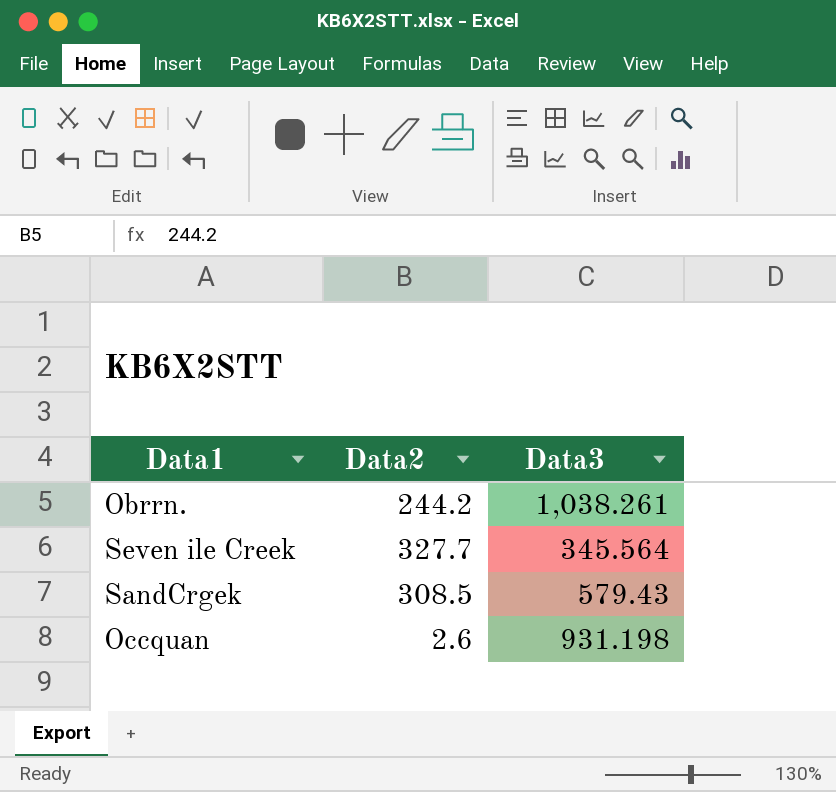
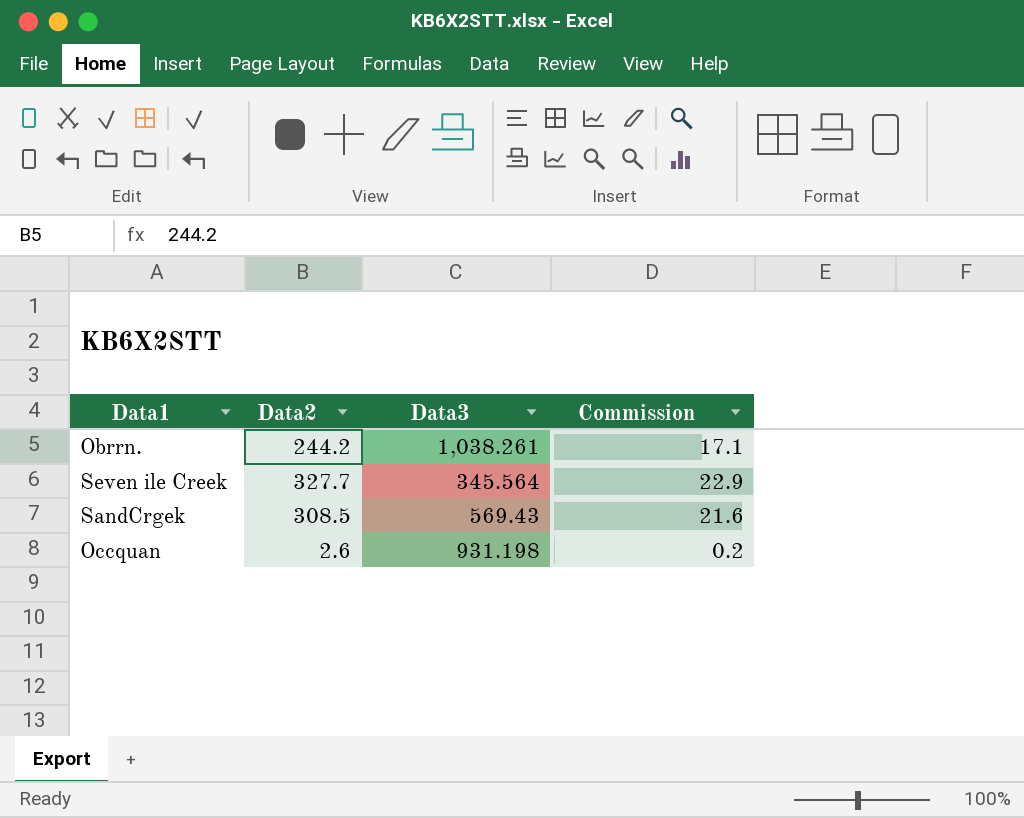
column Commission | formula: none -> [Data2] * 0.07
SandCrgek | Data3: 579.43 -> 569.43

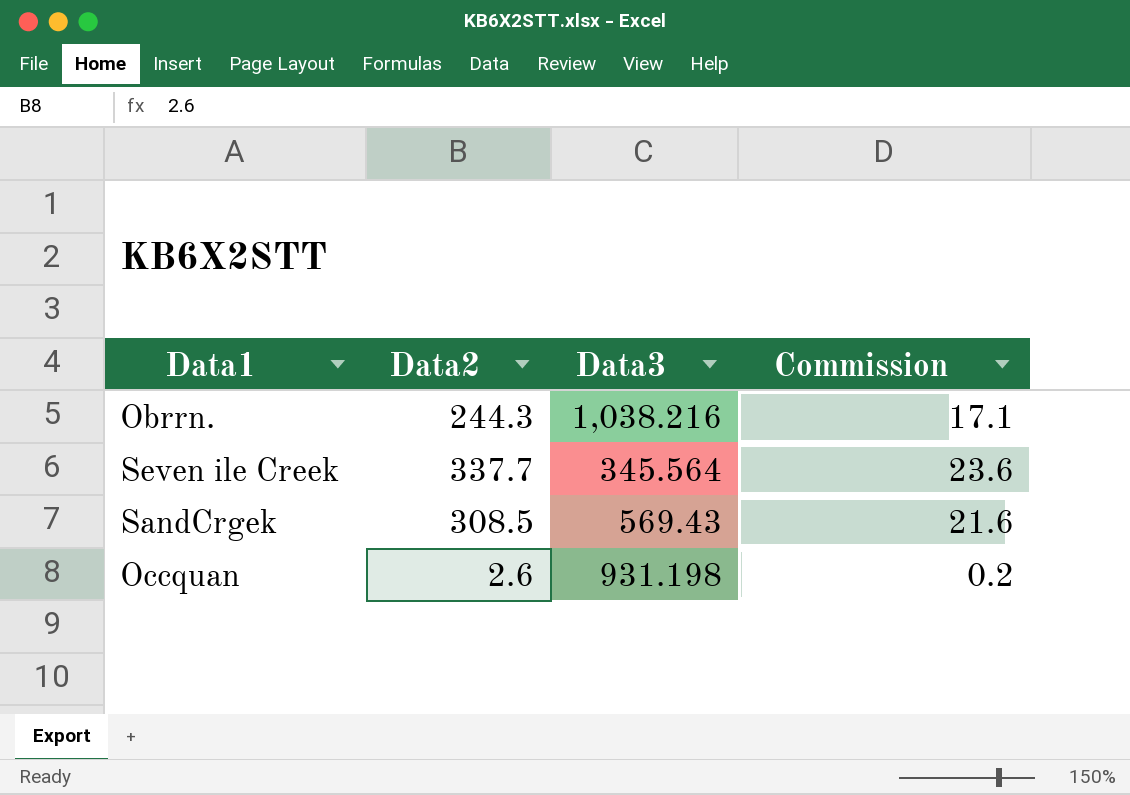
Obrrn. | Data2: 244.2 -> 244.3
Obrrn. | Data3: 1,038.261 -> 1,038.216
Seven ile Creek | Data2: 327.7 -> 337.7
Seven ile Creek | Commission: 22.9 -> 23.6

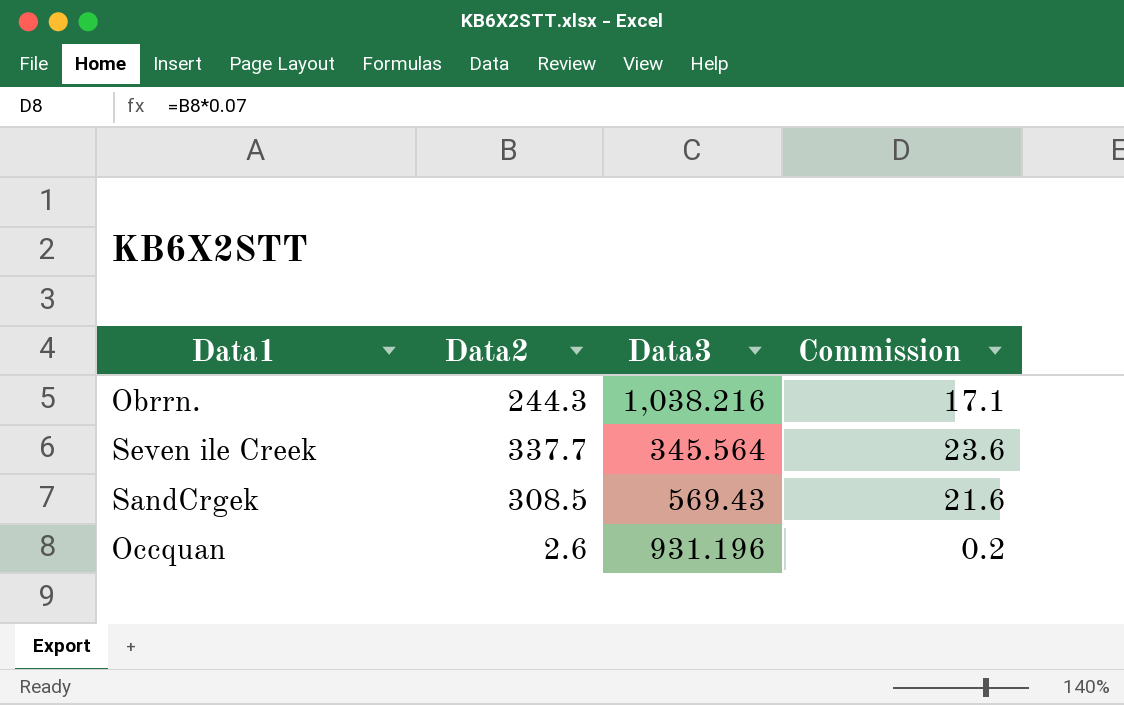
Occquan | Data3: 931.198 -> 931.196

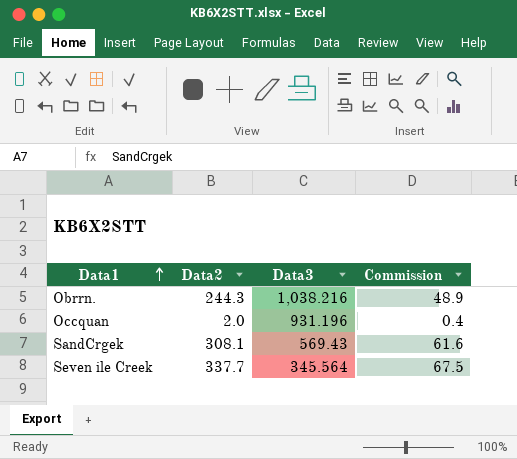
row order: none -> Data1 ascending
column Commission | formula: [Data2] * 0.07 -> [Data2] * 0.2
Occquan | Data2: 2.6 -> 2.0
SandCrgek | Data2: 308.5 -> 308.1

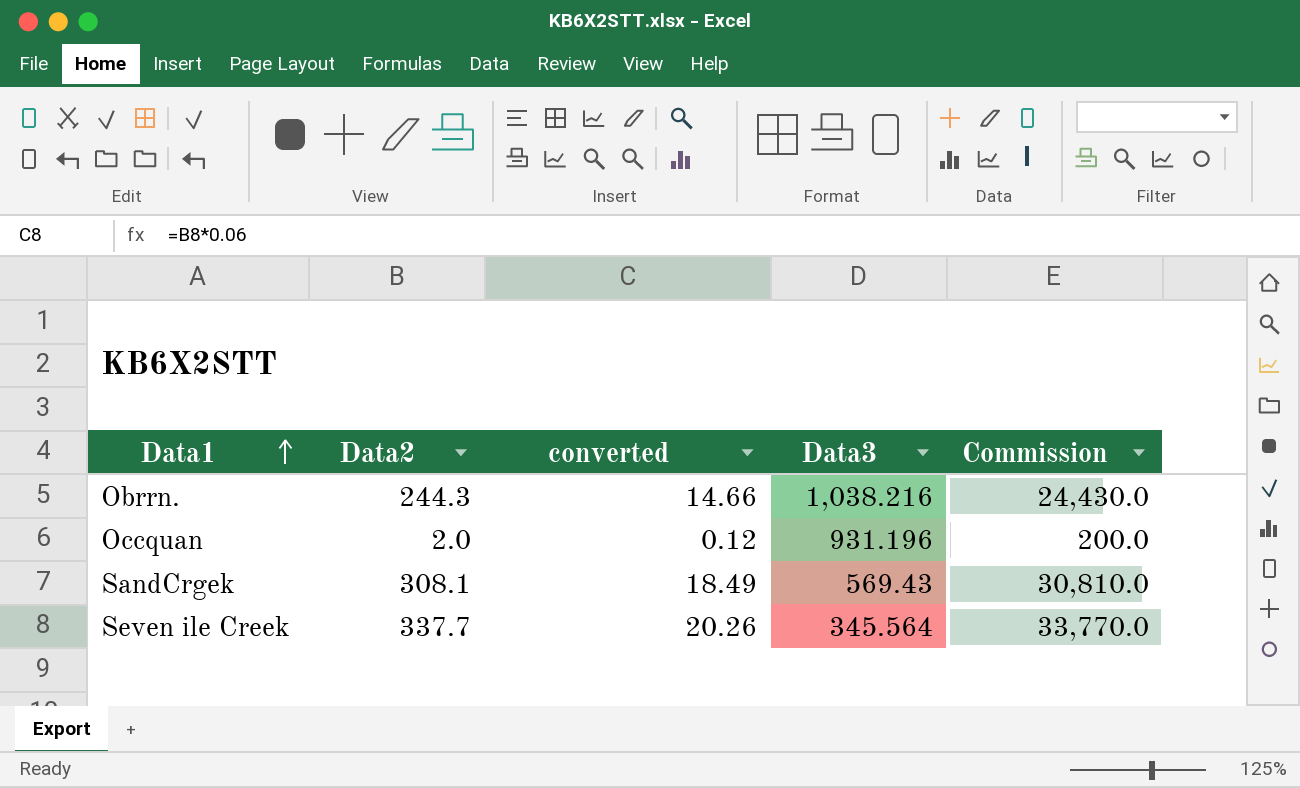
column converted | formula: none -> [Data2] * 0.06
column Commission | formula: [Data2] * 0.2 -> [Data2] * 100

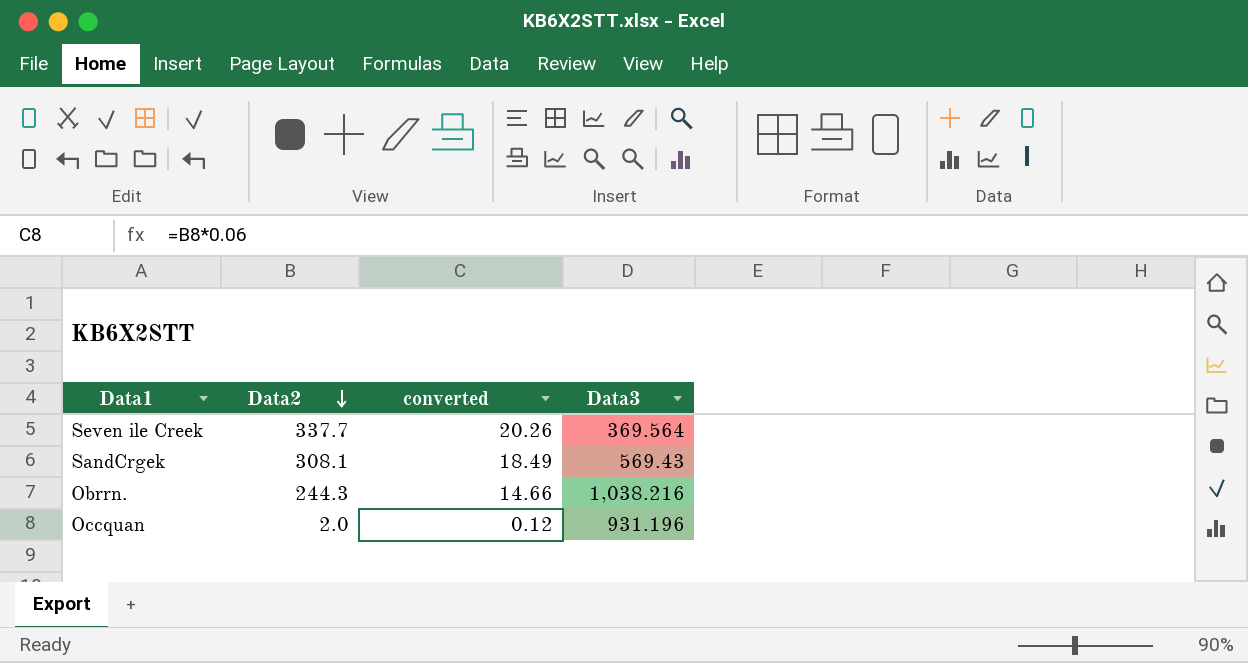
row order: Data1 ascending -> Data2 descending
column Commission | formula: [Data2] * 100 -> none
Seven ile Creek | Data3: 345.564 -> 369.564

